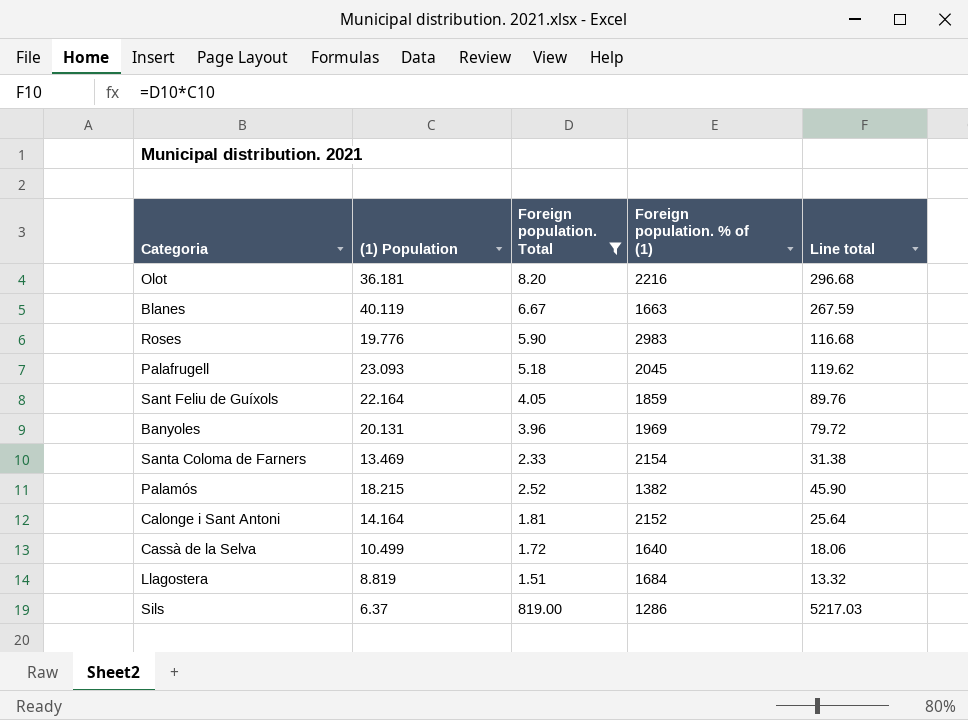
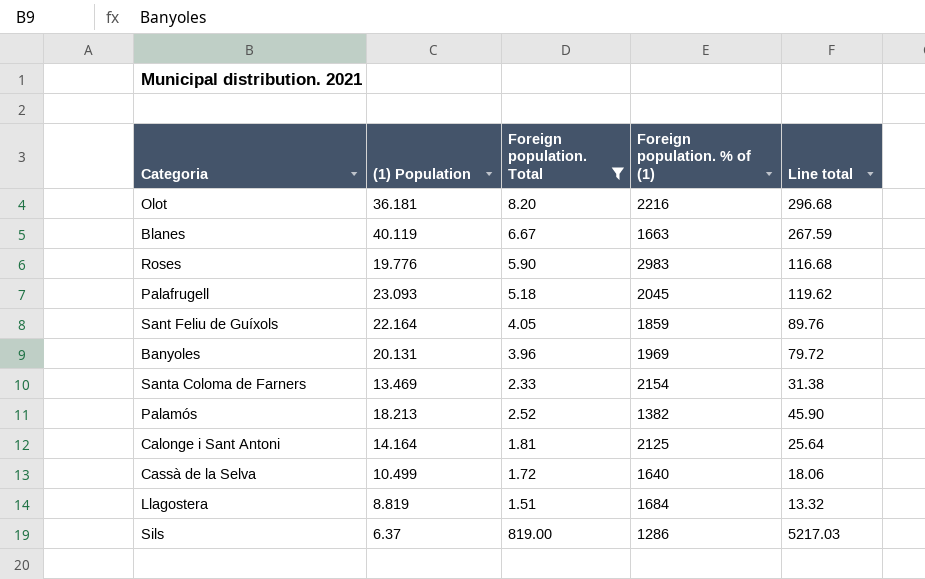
Palamós | (1) Population: 18.215 -> 18.213
Calonge i Sant Antoni | Foreign population. % of (1): 2152 -> 2125

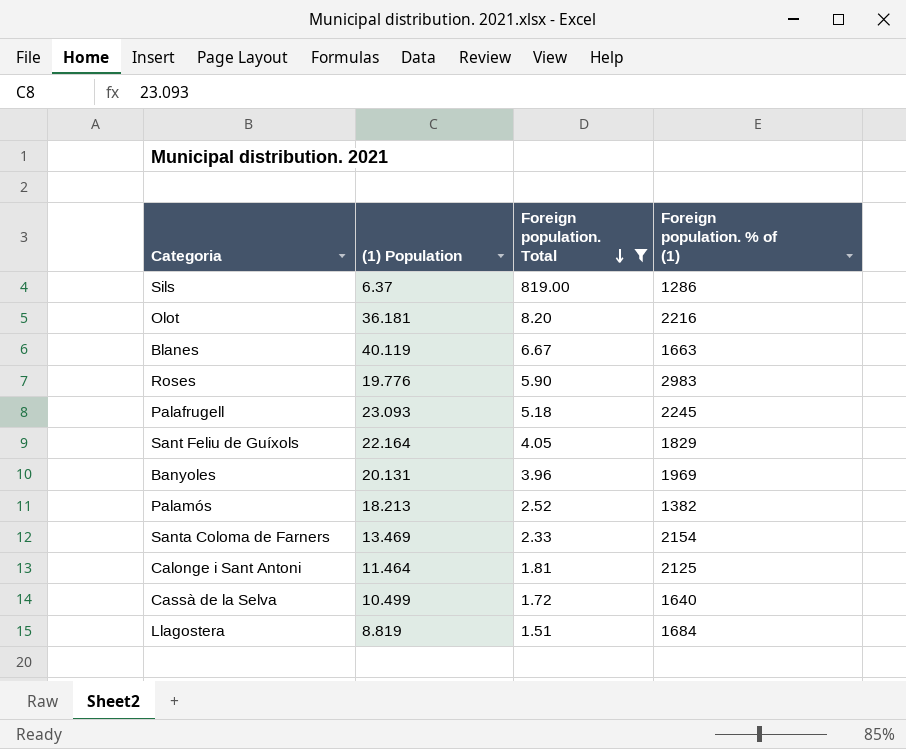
row order: none -> Foreign population. Total descending
column Line total | formula: [(1) Population] * [Foreign population. Total] -> none
Palafrugell | Foreign population. % of (1): 2045 -> 2245
Sant Feliu de Guíxols | Foreign population. % of (1): 1859 -> 1829
Calonge i Sant Antoni | (1) Population: 14.164 -> 11.464

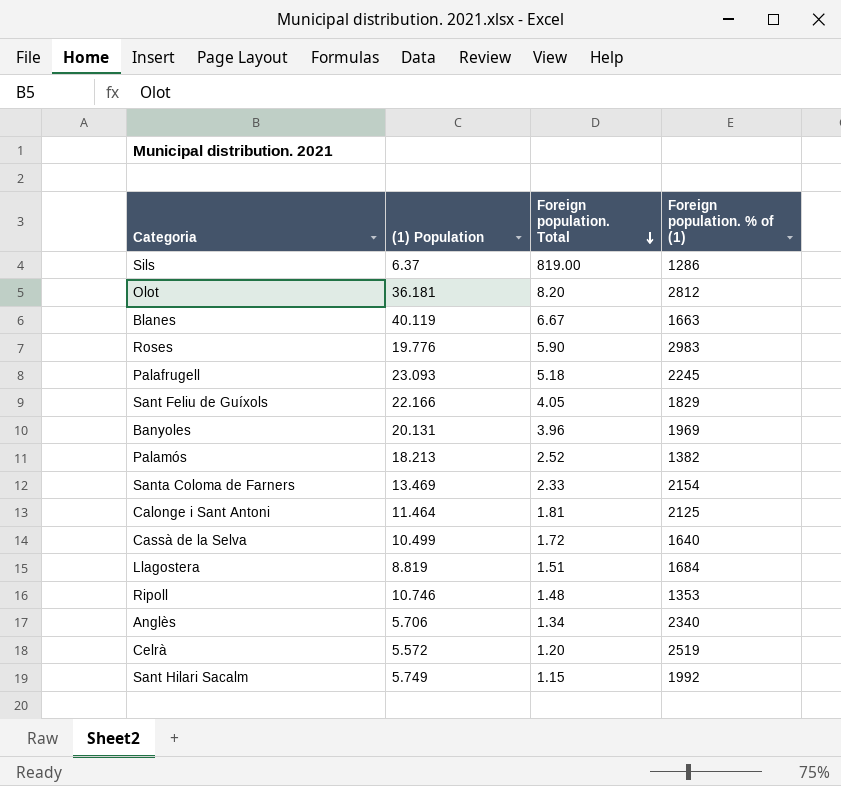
filter: Foreign population. Total >= 1.51 -> none
Olot | Foreign population. % of (1): 2216 -> 2812
Sant Feliu de Guíxols | (1) Population: 22.164 -> 22.166

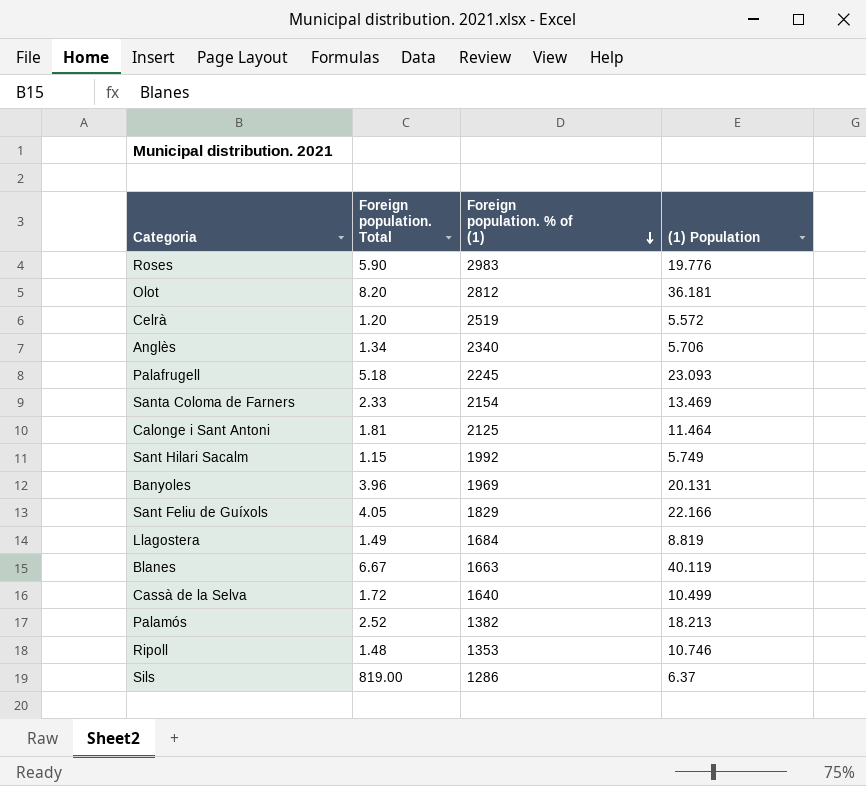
row order: Foreign population. Total descending -> Foreign population. % of (1) descending
column (1) Population | position: 2 -> 4
Llagostera | Foreign population. Total: 1.51 -> 1.49

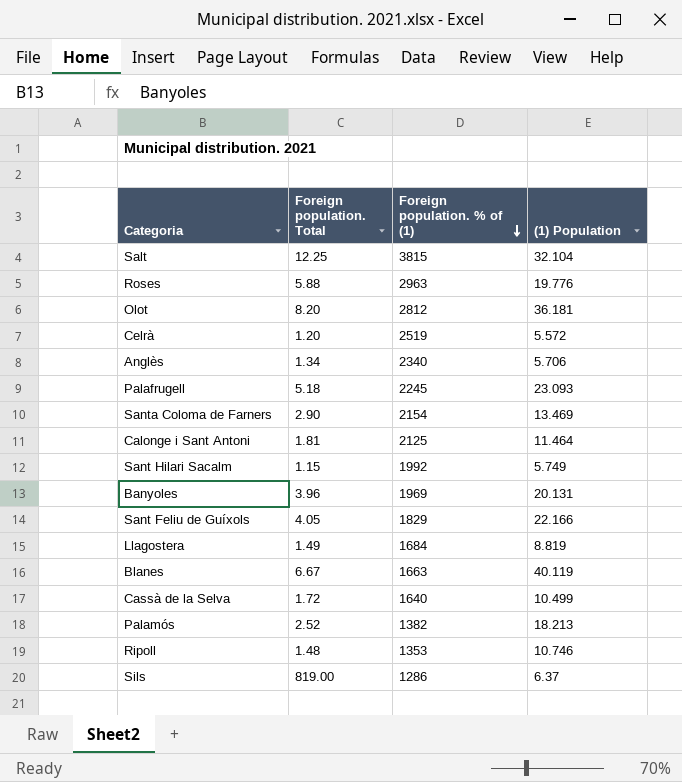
row Salt: none -> 12.25 | 3815 | 32.104
Roses | Foreign population. Total: 5.90 -> 5.88
Roses | Foreign population. % of (1): 2983 -> 2963
Santa Coloma de Farners | Foreign population. Total: 2.33 -> 2.90

